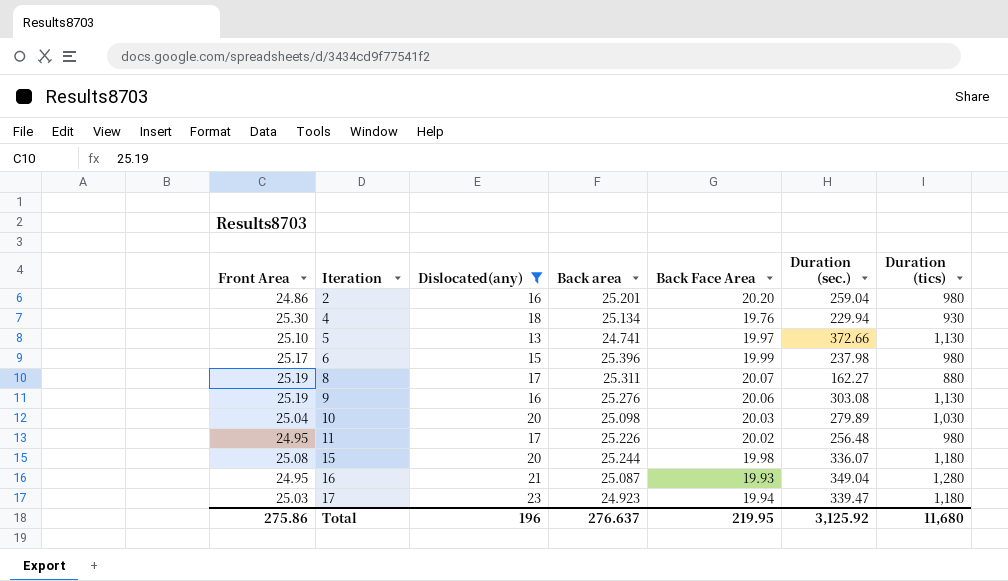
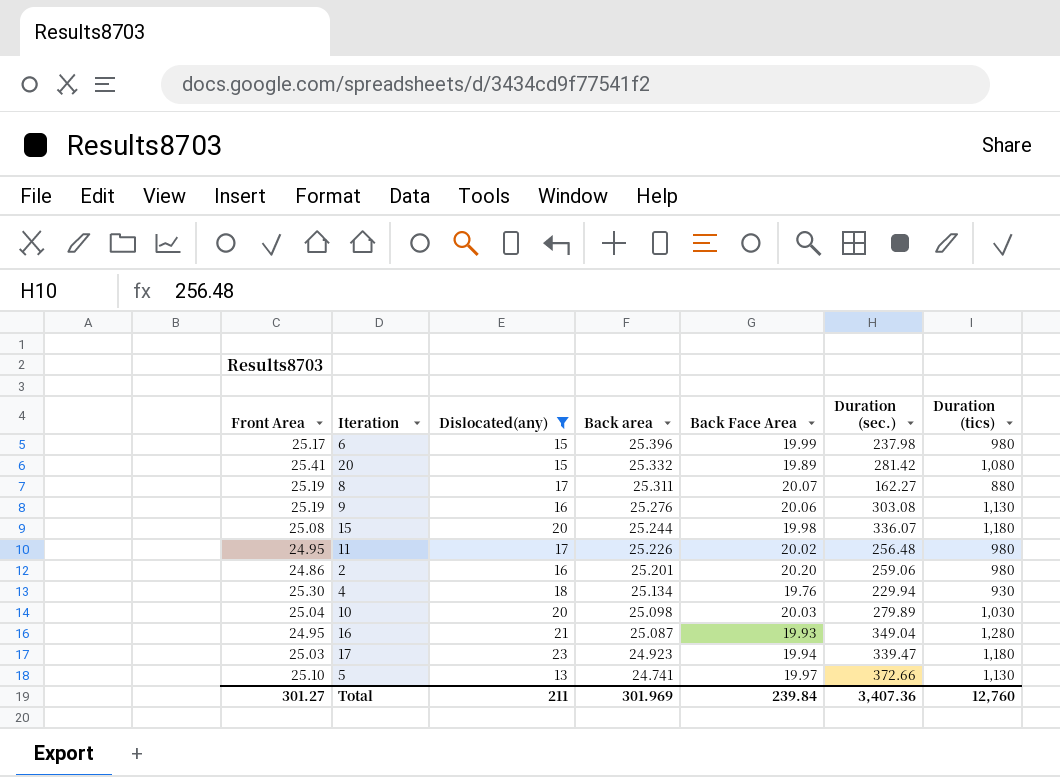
row order: Iteration ascending -> Back area descending
row 20: none -> 25.41 | 15 | 25.332 | 19.89 | 281.42 | 1,080
2 | Duration (sec.): 259.04 -> 259.06
Total | Front Area: 275.86 -> 301.27
Total | Dislocated(any): 196 -> 211
Total | Back area: 276.637 -> 301.969
Total | Back Face Area: 219.95 -> 239.84
Total | Duration (sec.): 3,125.92 -> 3,407.36
Total | Duration (tics): 11,680 -> 12,760

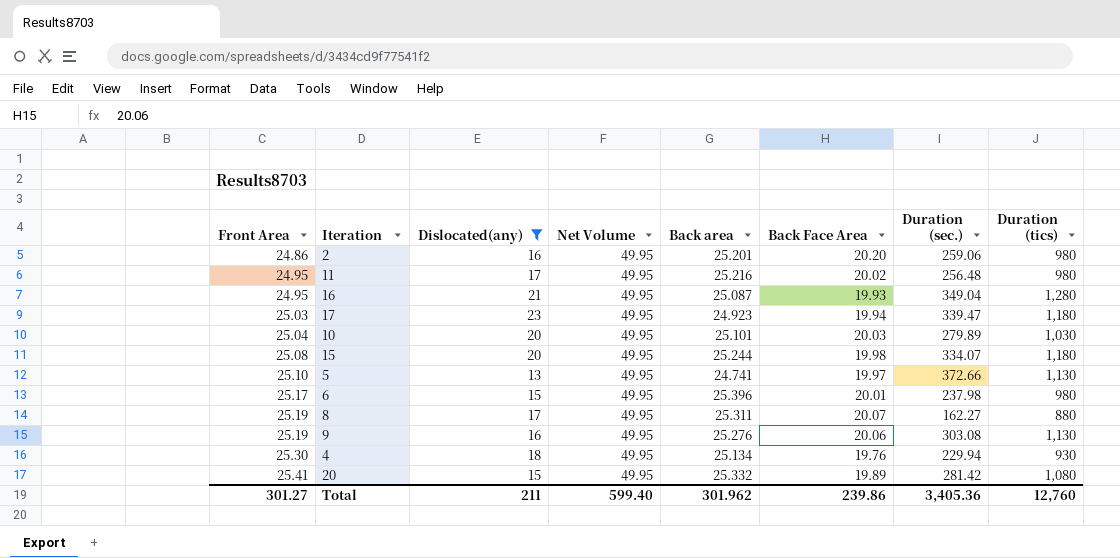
row order: Back area descending -> Front Area ascending
column Net Volume | position: none -> 4
11 | Back area: 25.226 -> 25.216
10 | Back area: 25.098 -> 25.101
15 | Duration (sec.): 336.07 -> 334.07
6 | Back Face Area: 19.99 -> 20.01
Total | Back area: 301.969 -> 301.962
Total | Back Face Area: 239.84 -> 239.86
Total | Duration (sec.): 3,407.36 -> 3,405.36

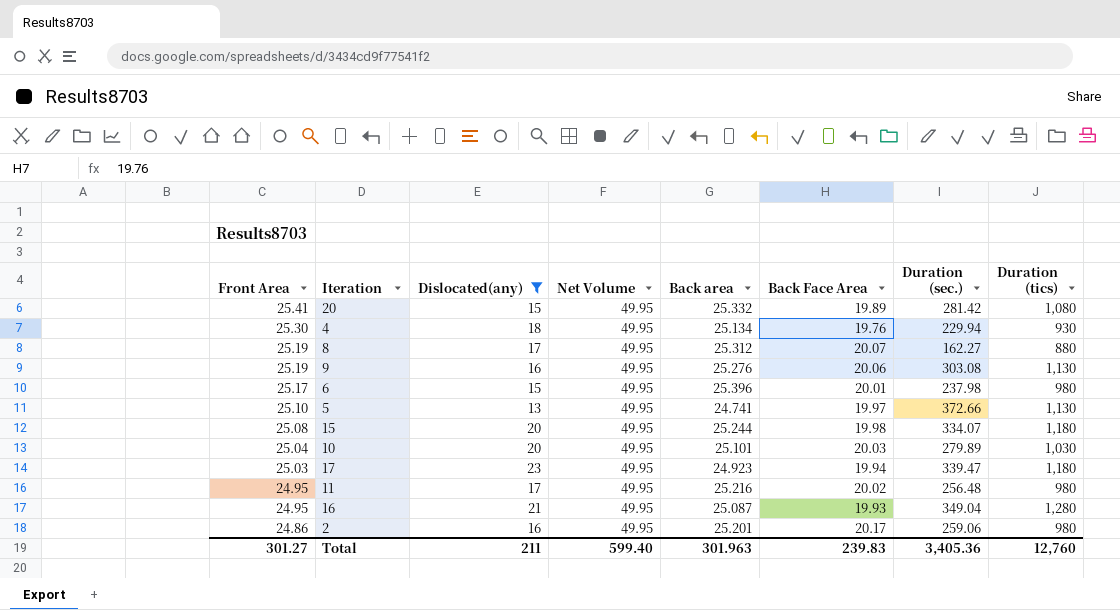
row order: Front Area ascending -> Front Area descending
8 | Back area: 25.311 -> 25.312
2 | Back Face Area: 20.20 -> 20.17
Total | Back area: 301.962 -> 301.963
Total | Back Face Area: 239.86 -> 239.83

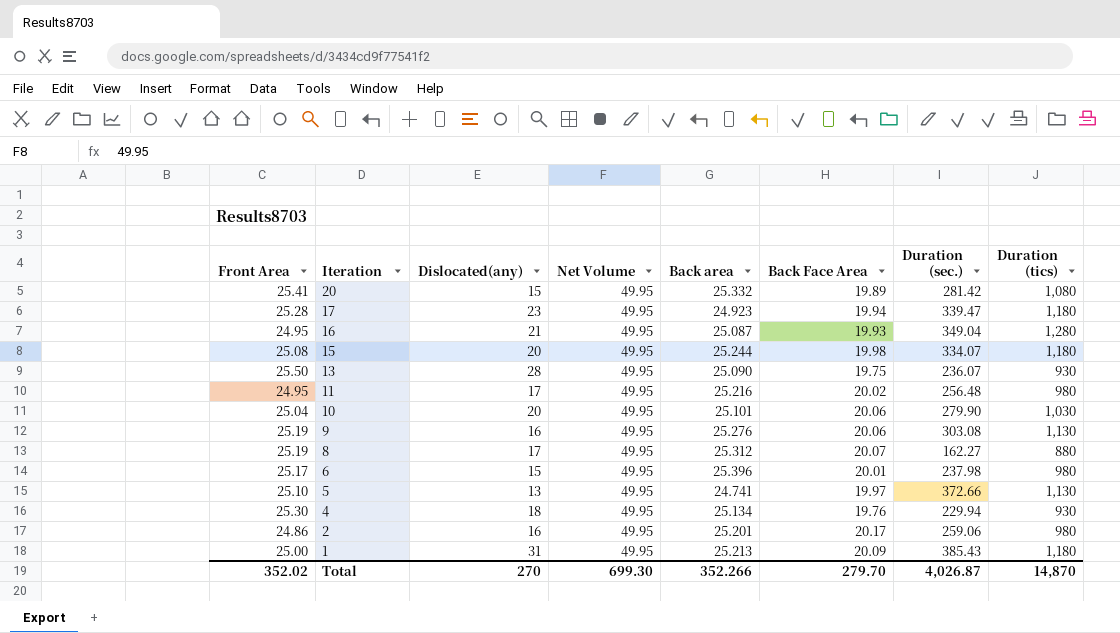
filter: Dislocated(any) <= 23 -> none
row order: Front Area descending -> Iteration descending
17 | Front Area: 25.03 -> 25.28
10 | Back Face Area: 20.03 -> 20.06
10 | Duration (sec.): 279.89 -> 279.90
Total | Front Area: 301.27 -> 352.02
Total | Dislocated(any): 211 -> 270
Total | Net Volume: 599.40 -> 699.30
Total | Back area: 301.963 -> 352.266
Total | Back Face Area: 239.83 -> 279.70
Total | Duration (sec.): 3,405.36 -> 4,026.87
Total | Duration (tics): 12,760 -> 14,870

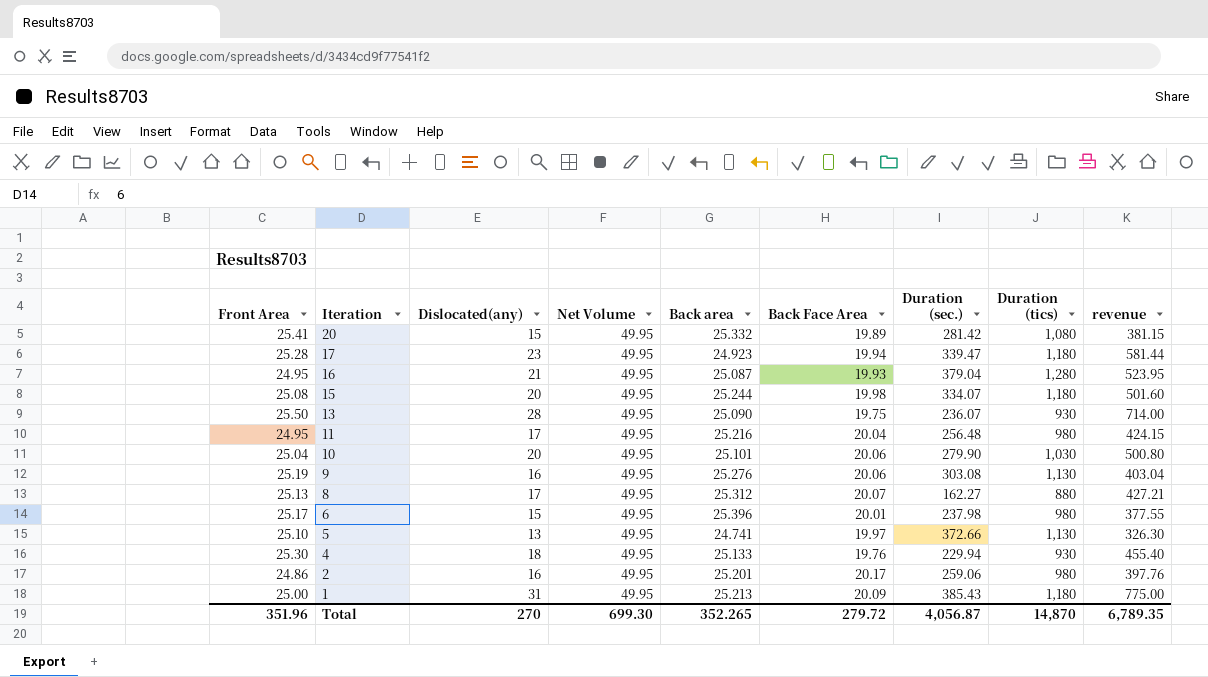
column revenue | formula: none -> [Front Area] * [Dislocated(any)]
16 | Duration (sec.): 349.04 -> 379.04
11 | Back Face Area: 20.02 -> 20.04
8 | Front Area: 25.19 -> 25.13
4 | Back area: 25.134 -> 25.133
Total | Front Area: 352.02 -> 351.96
Total | Back area: 352.266 -> 352.265
Total | Back Face Area: 279.70 -> 279.72
Total | Duration (sec.): 4,026.87 -> 4,056.87

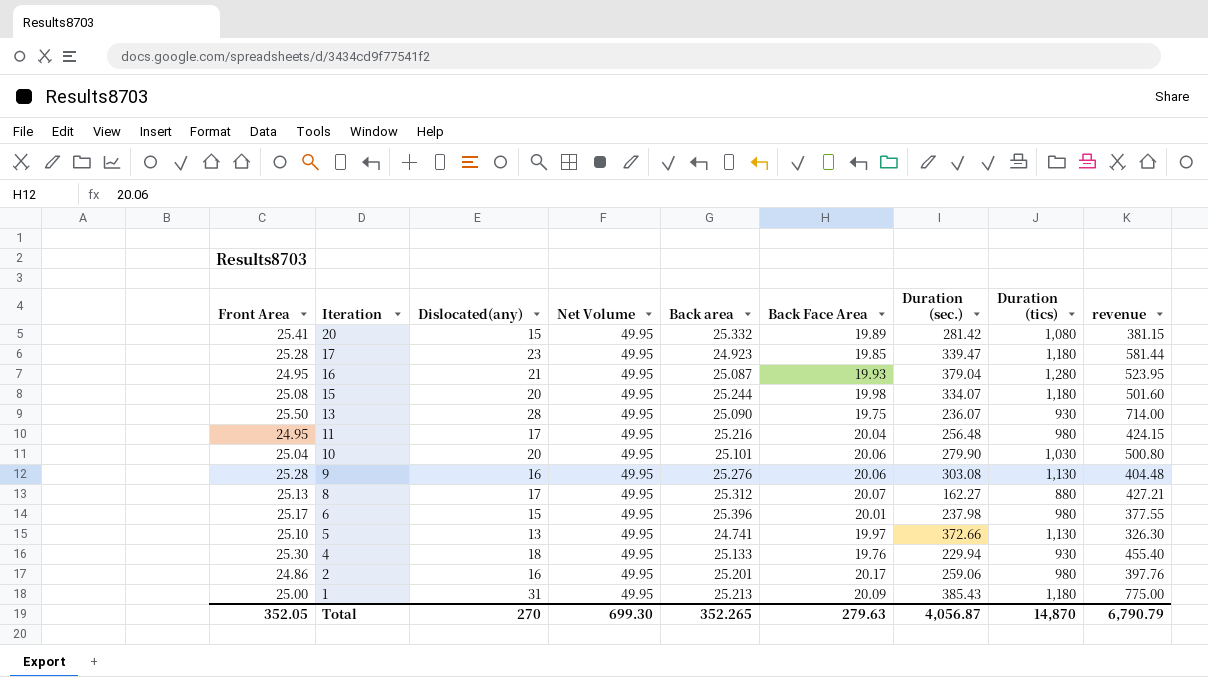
17 | Back Face Area: 19.94 -> 19.85
9 | Front Area: 25.19 -> 25.28
9 | revenue: 403.04 -> 404.48
Total | Front Area: 351.96 -> 352.05
Total | Back Face Area: 279.72 -> 279.63
Total | revenue: 6,789.35 -> 6,790.79

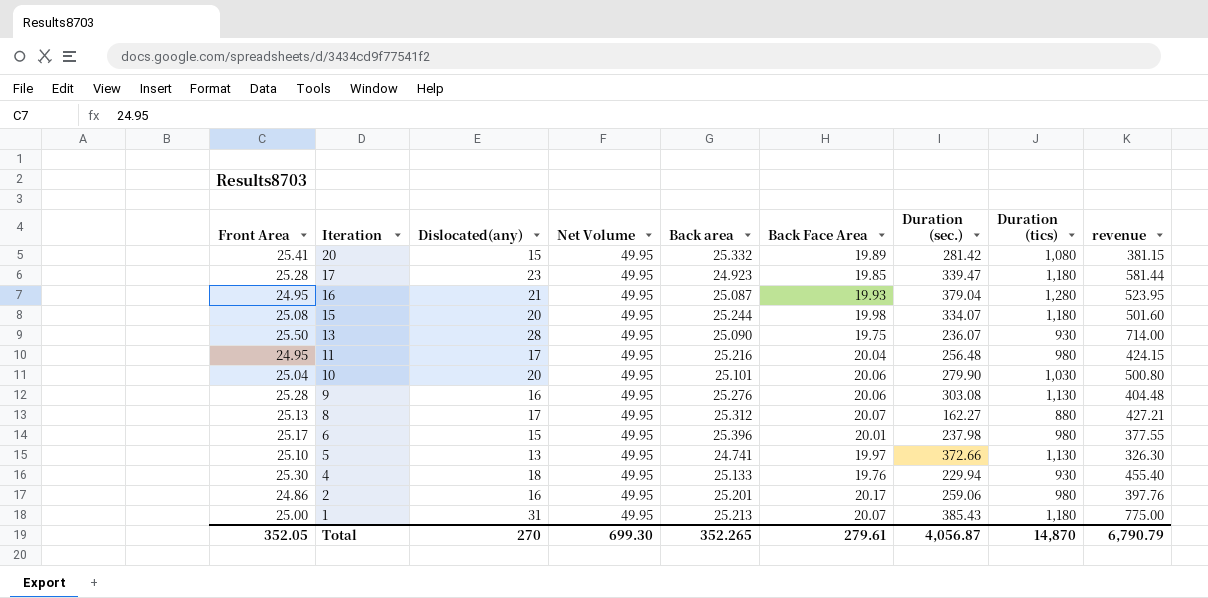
1 | Back Face Area: 20.09 -> 20.07
Total | Back Face Area: 279.63 -> 279.61

